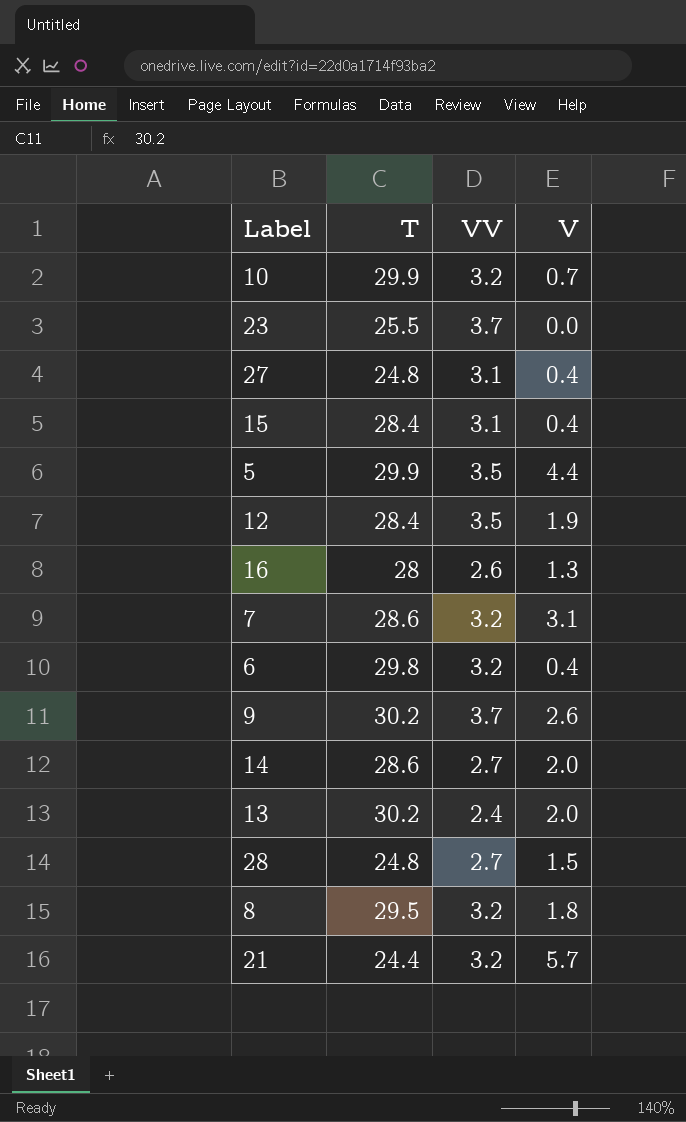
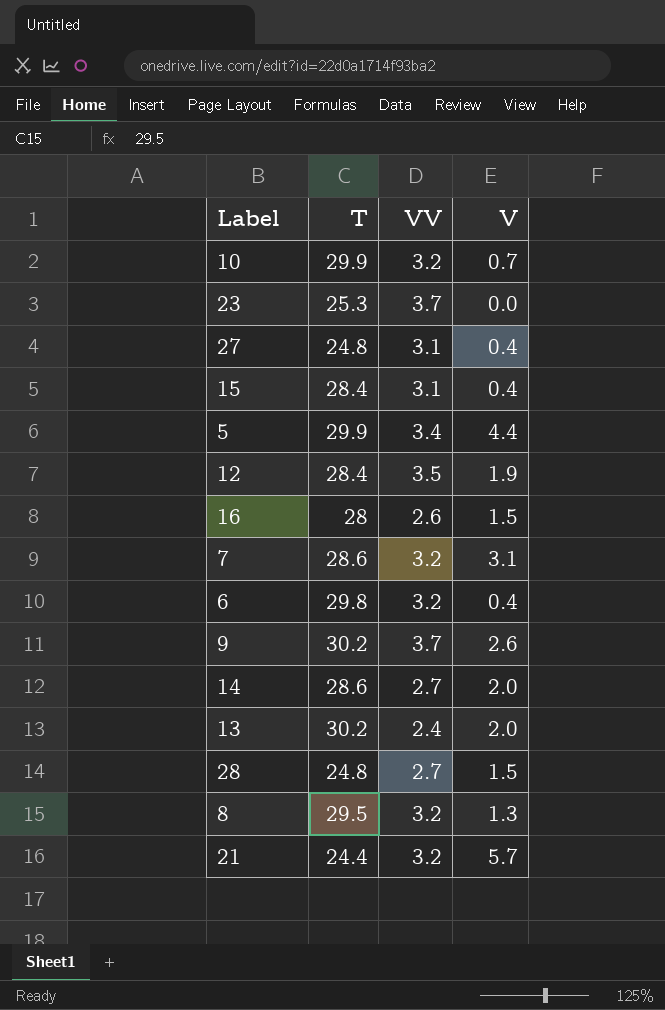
23 | T: 25.5 -> 25.3
5 | VV: 3.5 -> 3.4
16 | V: 1.3 -> 1.5
8 | V: 1.8 -> 1.3

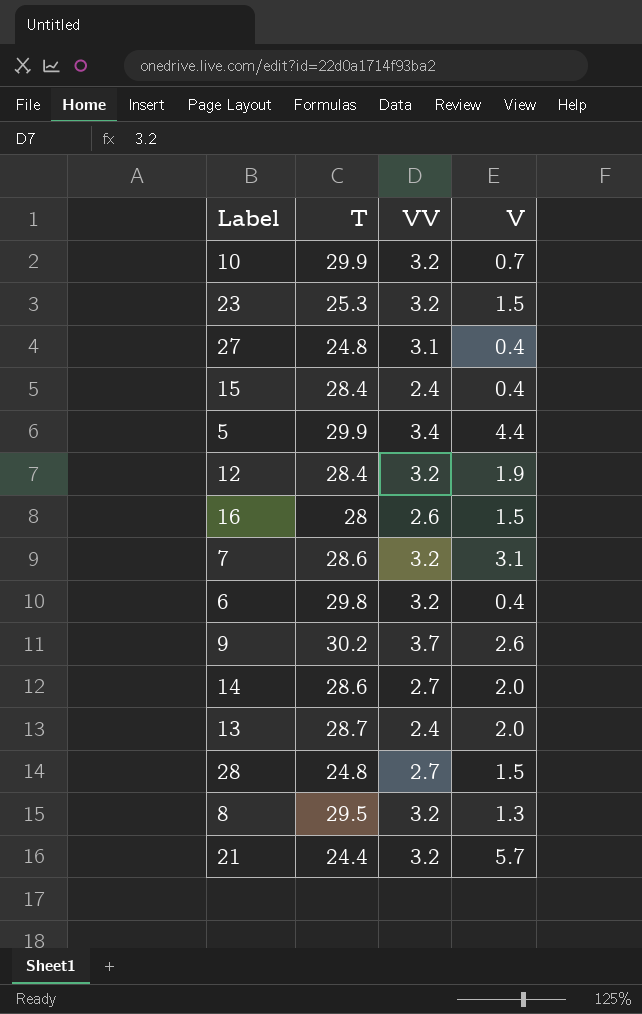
23 | VV: 3.7 -> 3.2
23 | V: 0.0 -> 1.5
15 | VV: 3.1 -> 2.4
12 | VV: 3.5 -> 3.2
13 | T: 30.2 -> 28.7

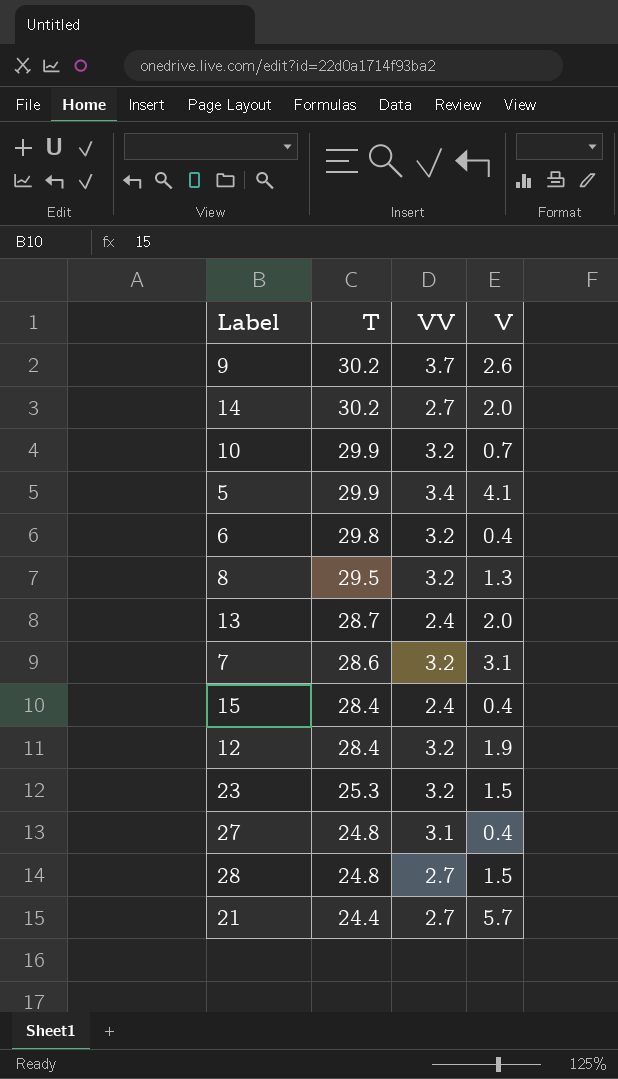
row order: none -> T descending
row 16: 28 | 2.6 | 1.5 -> none
14 | T: 28.6 -> 30.2
5 | V: 4.4 -> 4.1
21 | VV: 3.2 -> 2.7

